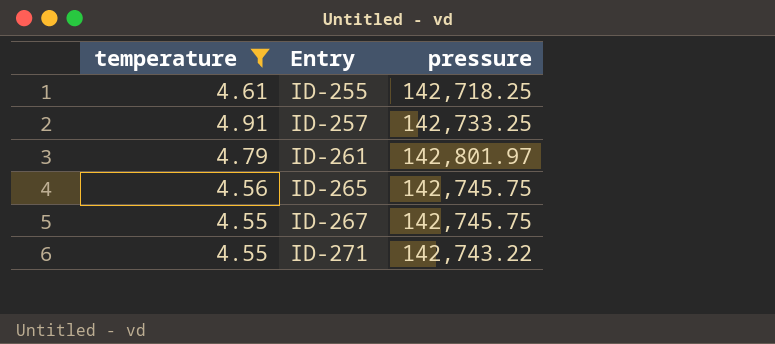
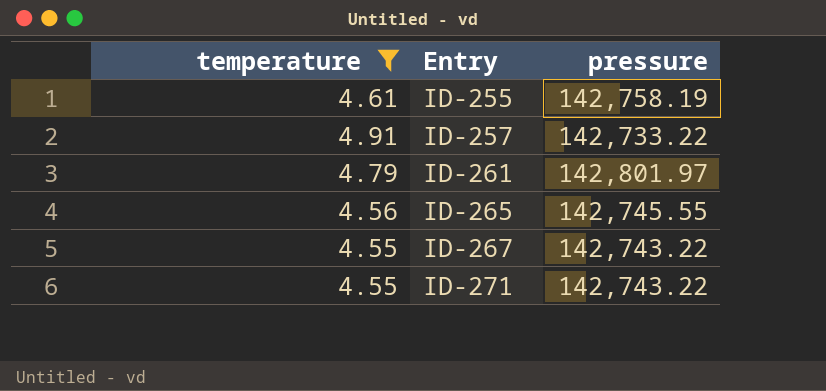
ID-255 | pressure: 142,718.25 -> 142,758.19
ID-257 | pressure: 142,733.25 -> 142,733.22
ID-265 | pressure: 142,745.75 -> 142,745.55
ID-267 | pressure: 142,745.75 -> 142,743.22

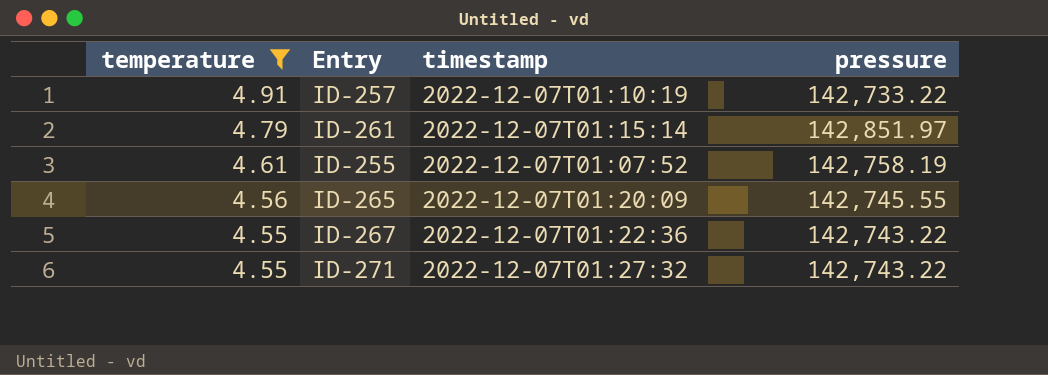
row order: Entry ascending -> temperature descending
column timestamp | position: none -> 3
ID-261 | pressure: 142,801.97 -> 142,851.97

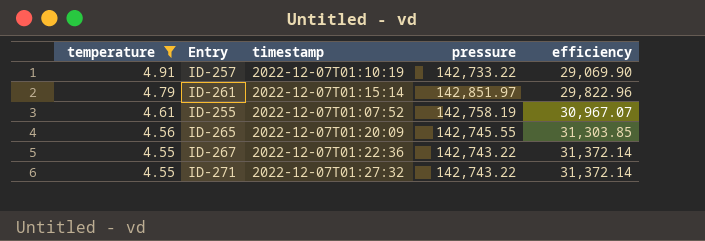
column efficiency | formula: none -> [pressure] / [temperature]

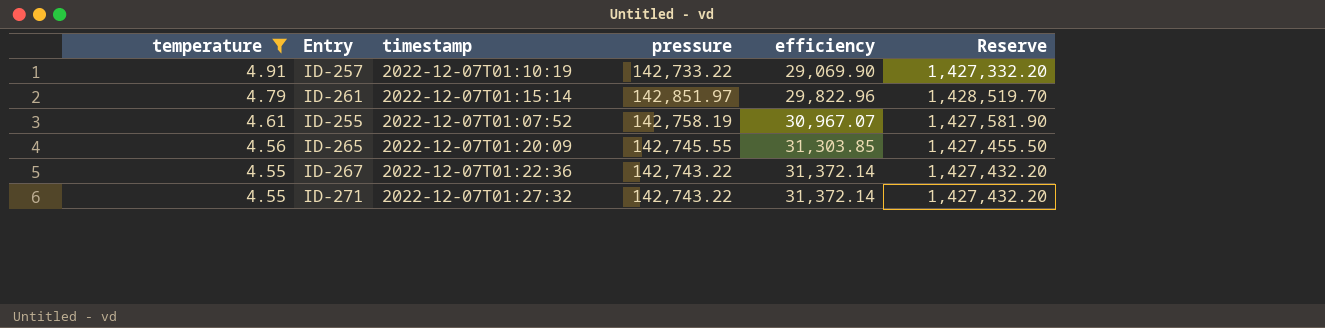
column Reserve | formula: none -> [pressure] * 10

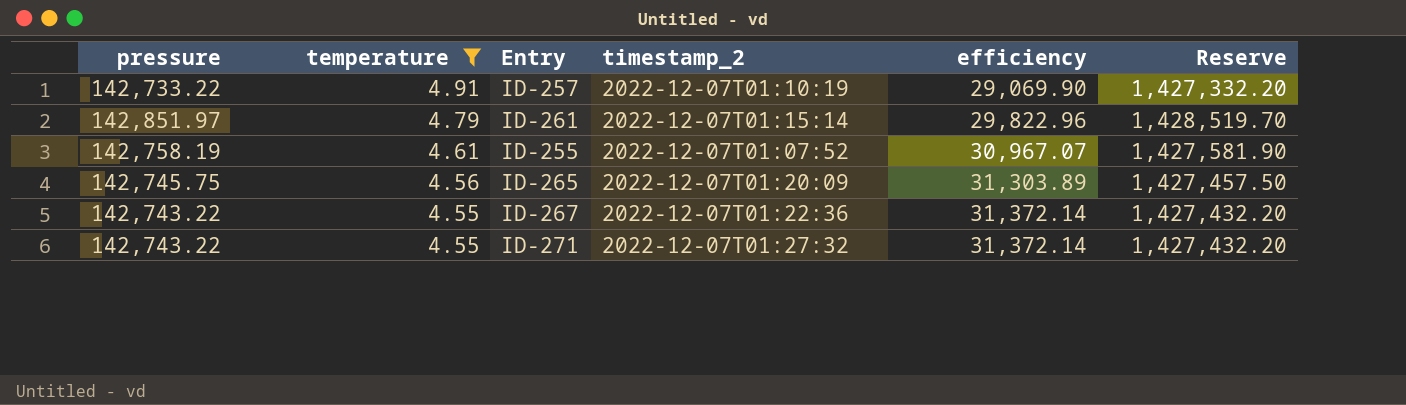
column pressure | position: 4 -> 1
column name: timestamp -> timestamp_2
ID-265 | pressure: 142,745.55 -> 142,745.75
ID-265 | efficiency: 31,303.85 -> 31,303.89
ID-265 | Reserve: 1,427,455.50 -> 1,427,457.50

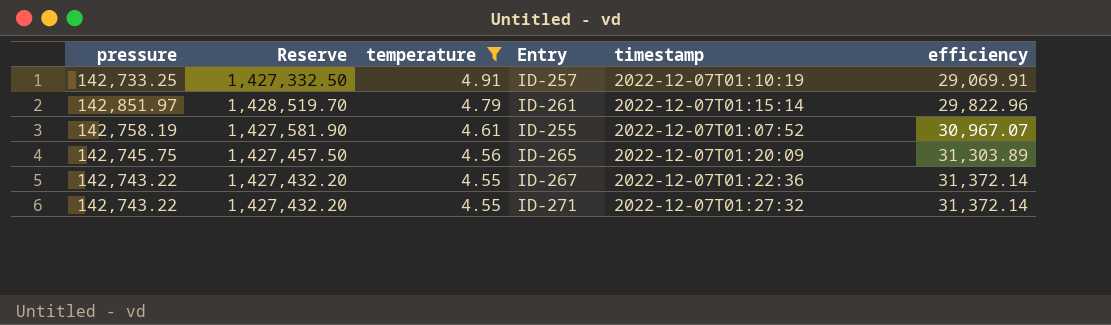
column Reserve | position: 6 -> 2
column name: timestamp_2 -> timestamp
ID-257 | pressure: 142,733.22 -> 142,733.25
ID-257 | Reserve: 1,427,332.20 -> 1,427,332.50
ID-257 | efficiency: 29,069.90 -> 29,069.91

